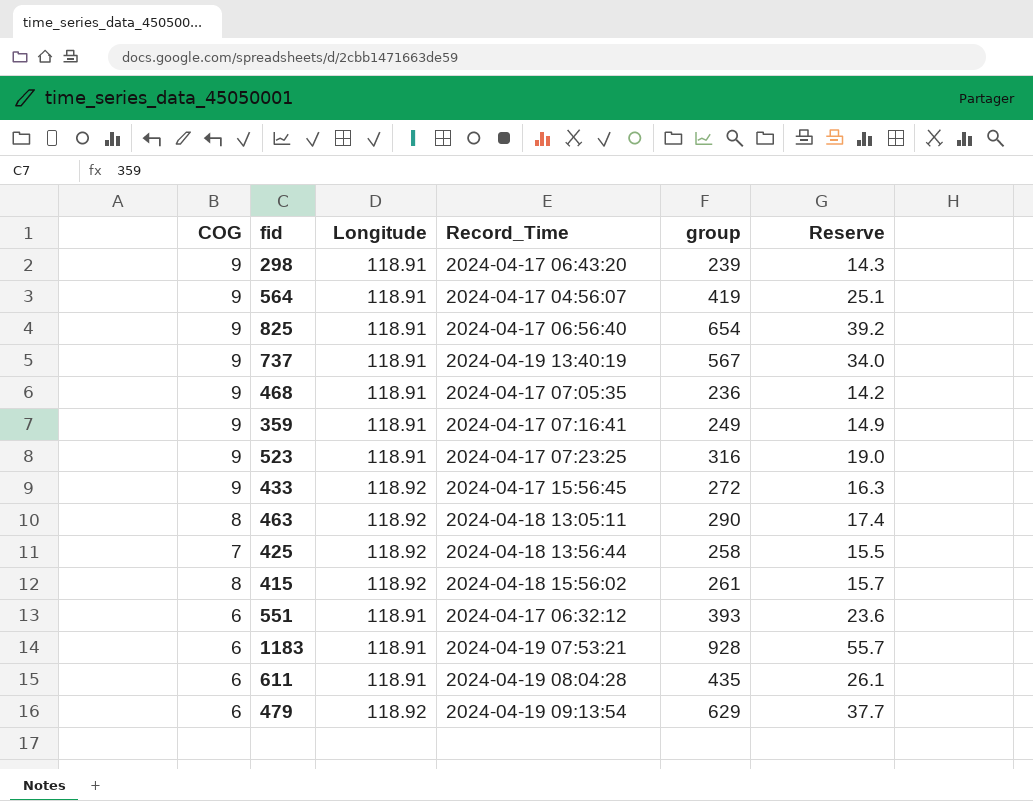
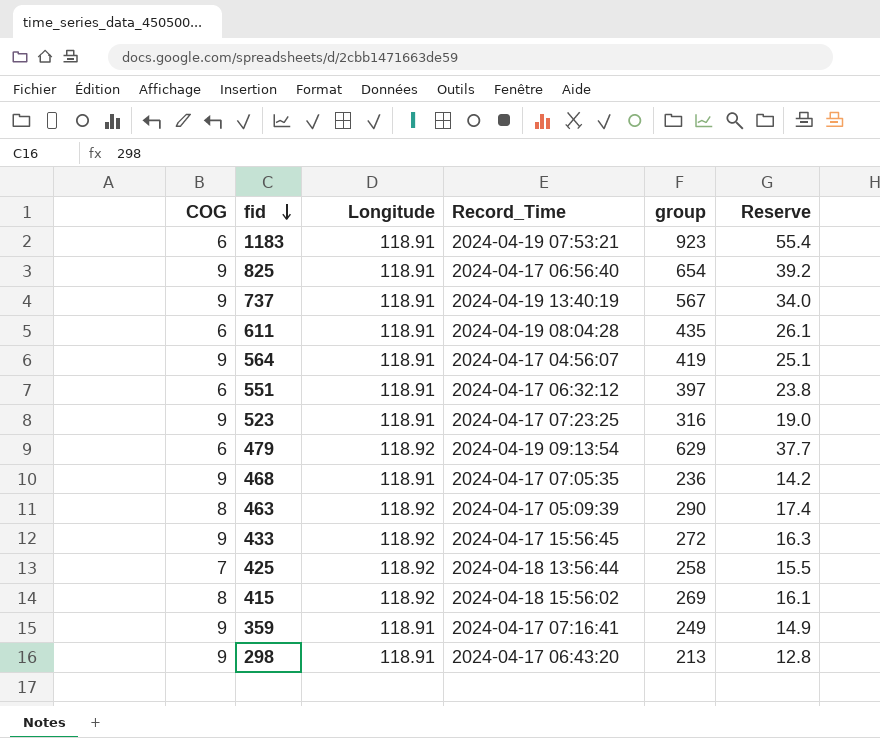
row order: none -> fid descending
1183 | group: 928 -> 923
1183 | Reserve: 55.7 -> 55.4
551 | group: 393 -> 397
551 | Reserve: 23.6 -> 23.8
463 | Record_Time: 2024-04-18 13:05:11 -> 2024-04-17 05:09:39
415 | group: 261 -> 269
415 | Reserve: 15.7 -> 16.1
298 | group: 239 -> 213
298 | Reserve: 14.3 -> 12.8

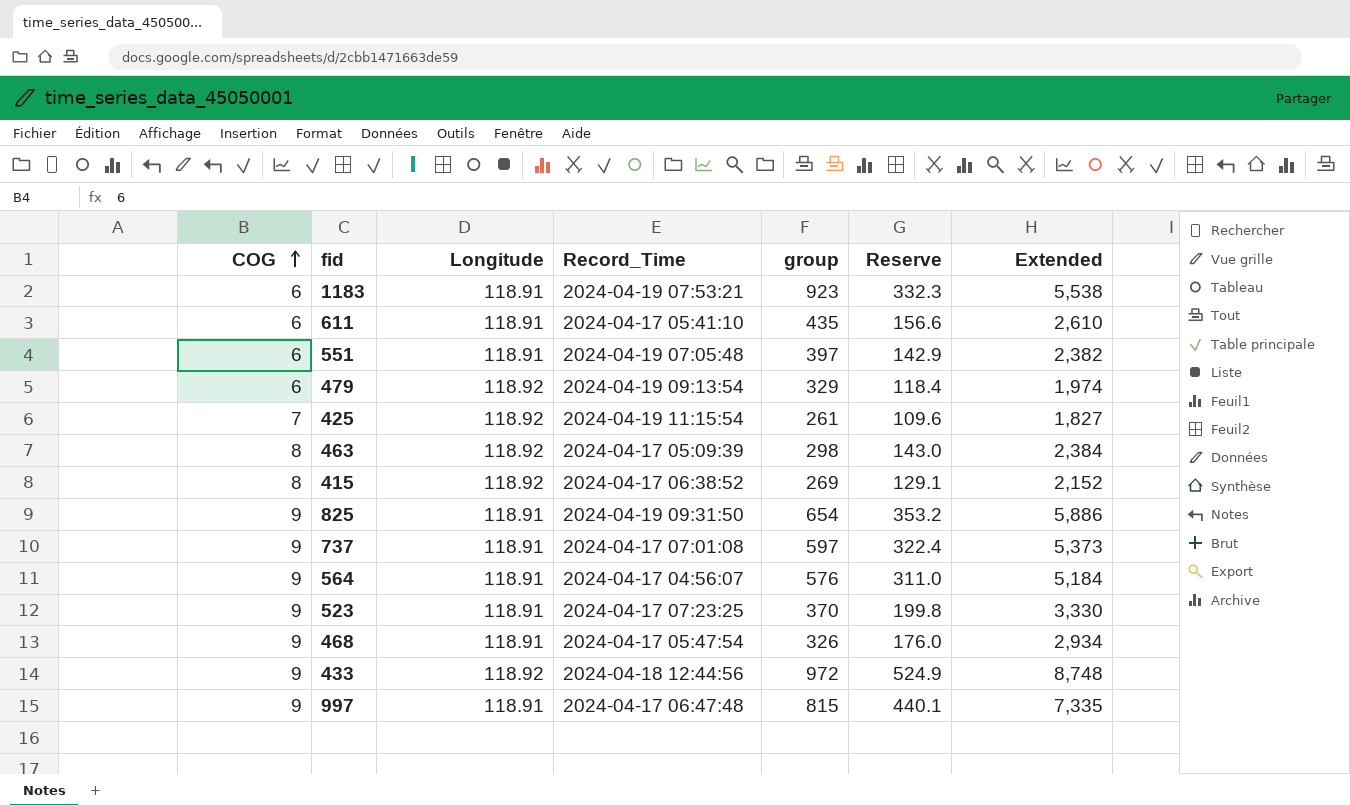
row order: fid descending -> COG ascending
column Reserve | formula: [group] * 0.06 -> [Extended] * 0.06
column Extended | formula: none -> [COG] * [group]
row 359: 9 | 118.91 | 2024-04-17 07:16:41 | 249 | 14.9 -> none
row 298: 9 | 118.91 | 2024-04-17 06:43:20 | 213 | 12.8 -> none
611 | Record_Time: 2024-04-19 08:04:28 -> 2024-04-17 05:41:10
551 | Record_Time: 2024-04-17 06:32:12 -> 2024-04-19 07:05:48
479 | group: 629 -> 329
425 | Record_Time: 2024-04-18 13:56:44 -> 2024-04-19 11:15:54
425 | group: 258 -> 261
463 | group: 290 -> 298
415 | Record_Time: 2024-04-18 15:56:02 -> 2024-04-17 06:38:52
825 | Record_Time: 2024-04-17 06:56:40 -> 2024-04-19 09:31:50
737 | Record_Time: 2024-04-19 13:40:19 -> 2024-04-17 07:01:08
737 | group: 567 -> 597
564 | group: 419 -> 576
523 | group: 316 -> 370
468 | Record_Time: 2024-04-17 07:05:35 -> 2024-04-17 05:47:54
468 | group: 236 -> 326
433 | Record_Time: 2024-04-17 15:56:45 -> 2024-04-18 12:44:56
433 | group: 272 -> 972
row 997: none -> 9 | 118.91 | 2024-04-17 06:47:48 | 815 | 440.1 | 7,335

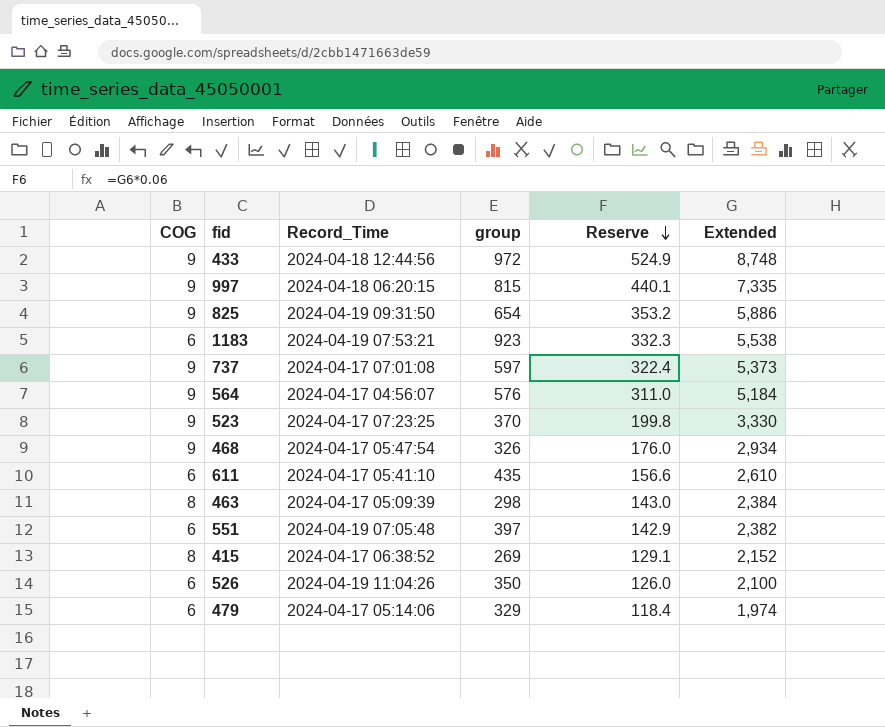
row order: COG ascending -> Reserve descending
column Longitude | position: 3 -> none
row 425: 7 | 118.92 | 2024-04-19 11:15:54 | 261 | 109.6 | 1,827 -> none
997 | Record_Time: 2024-04-17 06:47:48 -> 2024-04-18 06:20:15
row 526: none -> 6 | 2024-04-19 11:04:26 | 350 | 126.0 | 2,100
479 | Record_Time: 2024-04-19 09:13:54 -> 2024-04-17 05:14:06

